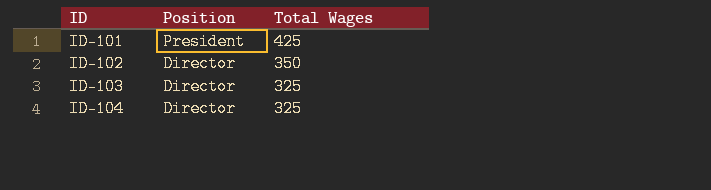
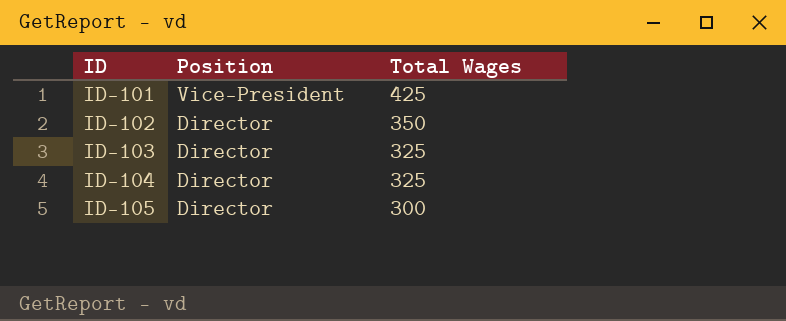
ID-101 | Position: President -> Vice-President
row ID-105: none -> Director | 300

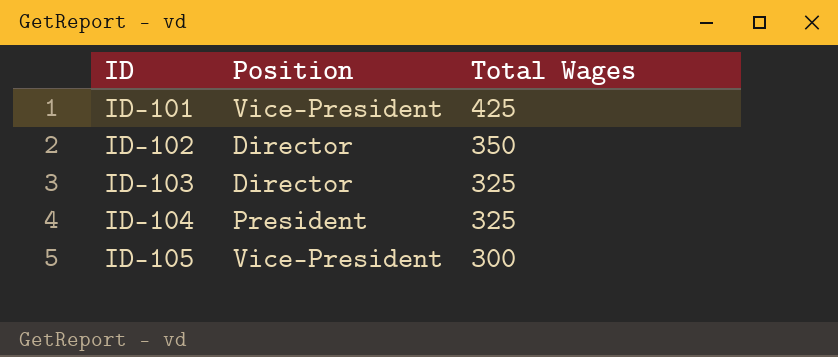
ID-104 | Position: Director -> President
ID-105 | Position: Director -> Vice-President

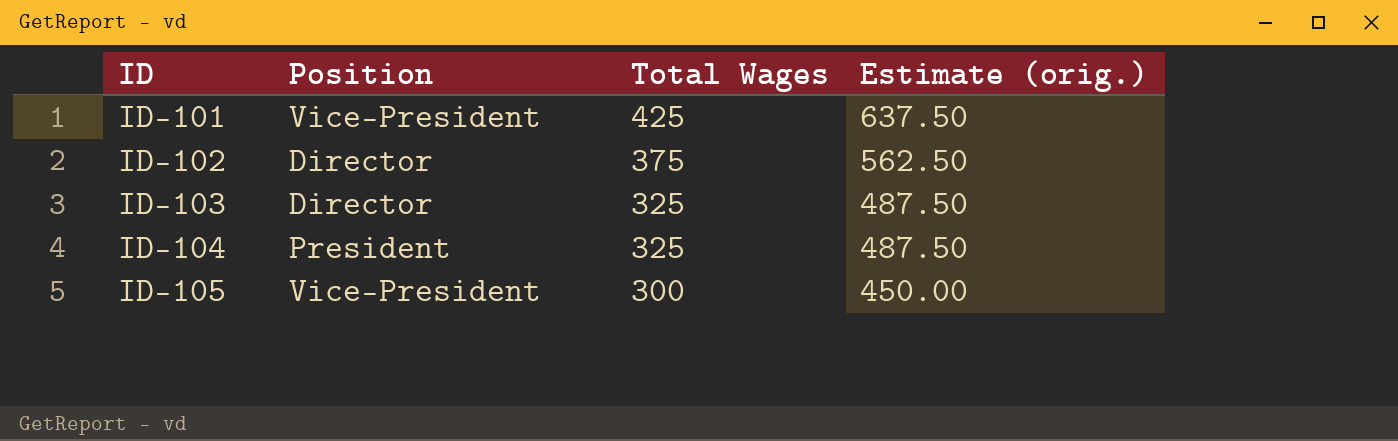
column Estimate (orig.) | formula: none -> [Total Wages] * 1.5
ID-102 | Total Wages: 350 -> 375

